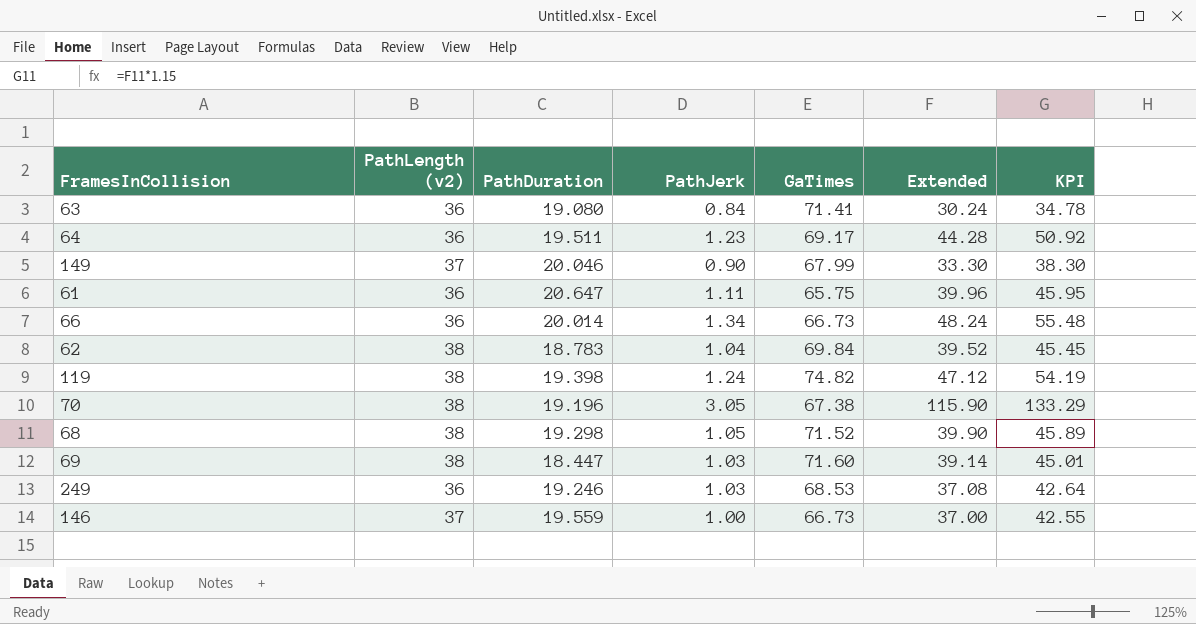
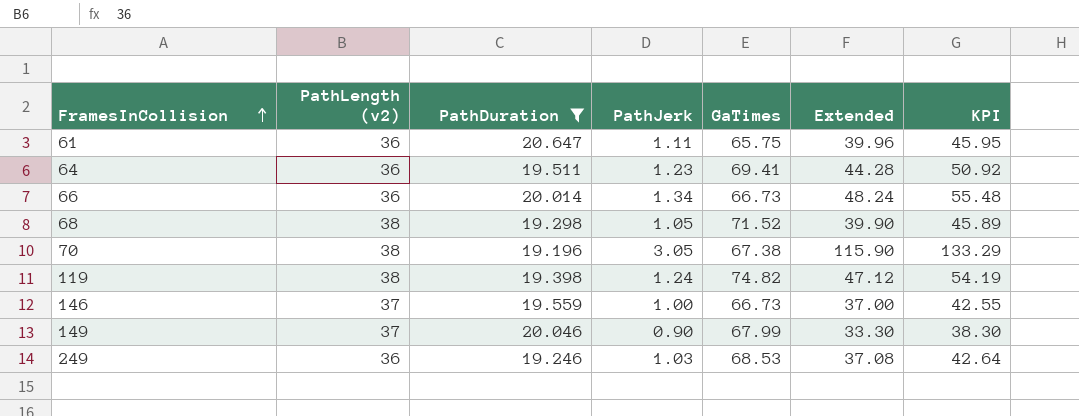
filter: none -> PathDuration >= 19.196
row order: none -> FramesInCollision ascending
64 | GaTimes: 69.17 -> 69.41

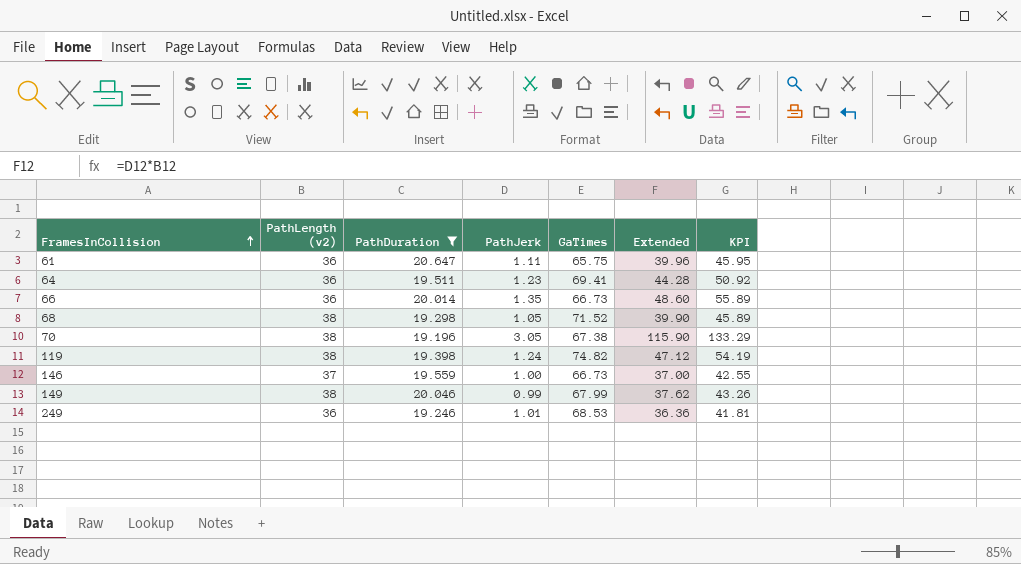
66 | PathJerk: 1.34 -> 1.35
66 | Extended: 48.24 -> 48.60
66 | KPI: 55.48 -> 55.89
149 | PathLength (v2): 37 -> 38
149 | PathJerk: 0.90 -> 0.99
149 | Extended: 33.30 -> 37.62
149 | KPI: 38.30 -> 43.26
249 | PathJerk: 1.03 -> 1.01
249 | Extended: 37.08 -> 36.36
249 | KPI: 42.64 -> 41.81

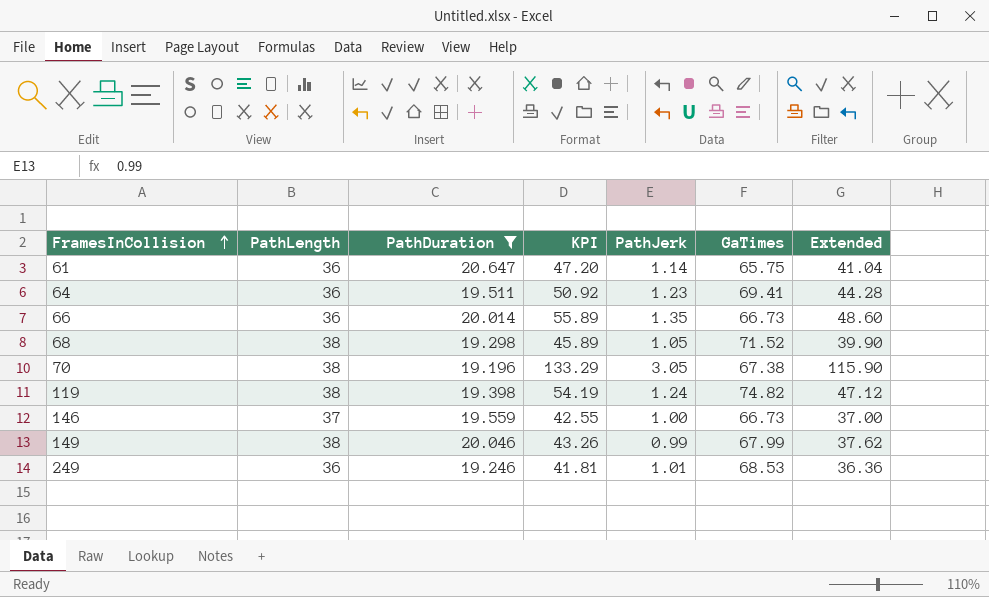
column name: PathLength (v2) -> PathLength
column KPI | position: 7 -> 4
61 | KPI: 45.95 -> 47.20
61 | PathJerk: 1.11 -> 1.14
61 | Extended: 39.96 -> 41.04

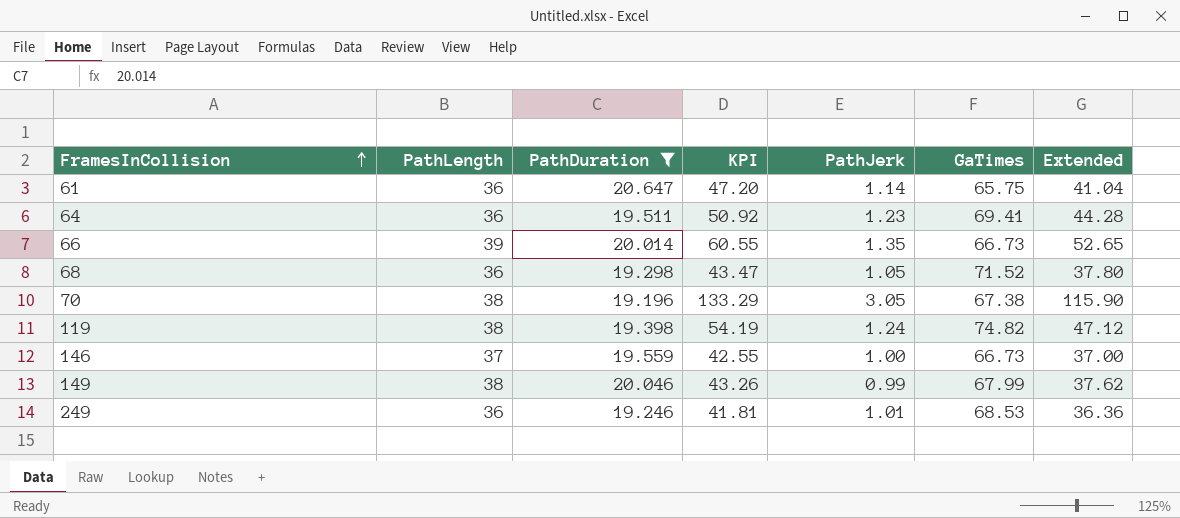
66 | PathLength: 36 -> 39
66 | KPI: 55.89 -> 60.55
66 | Extended: 48.60 -> 52.65
68 | PathLength: 38 -> 36
68 | KPI: 45.89 -> 43.47
68 | Extended: 39.90 -> 37.80

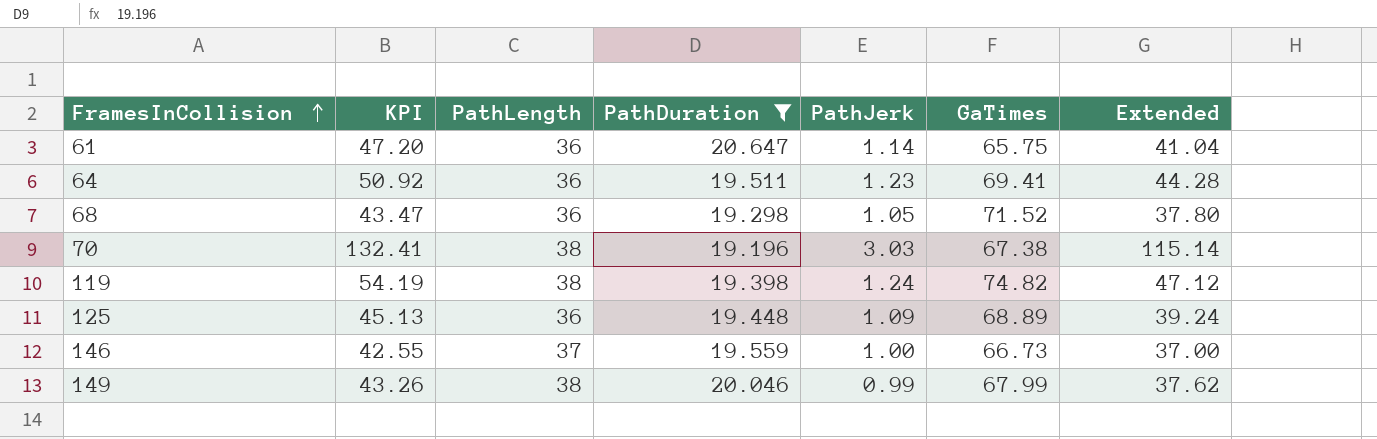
column KPI | position: 4 -> 2
row 66: 39 | 20.014 | 60.55 | 1.35 | 66.73 | 52.65 -> none
row 249: 36 | 19.246 | 41.81 | 1.01 | 68.53 | 36.36 -> none
70 | KPI: 133.29 -> 132.41
70 | PathJerk: 3.05 -> 3.03
70 | Extended: 115.90 -> 115.14
row 125: none -> 45.13 | 36 | 19.448 | 1.09 | 68.89 | 39.24

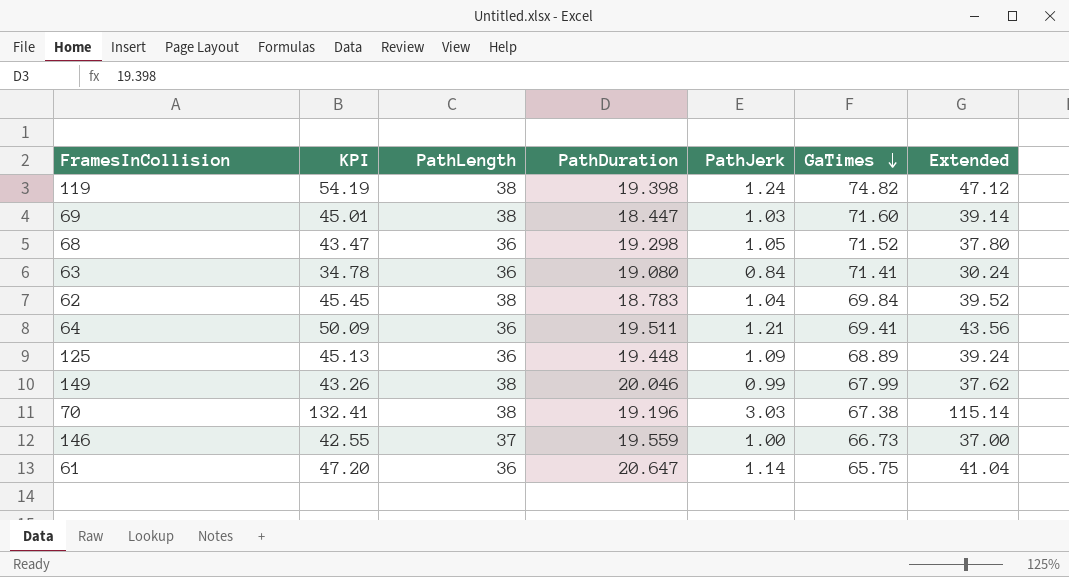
filter: PathDuration >= 19.196 -> none
row order: FramesInCollision ascending -> GaTimes descending
64 | KPI: 50.92 -> 50.09
64 | PathJerk: 1.23 -> 1.21
64 | Extended: 44.28 -> 43.56

